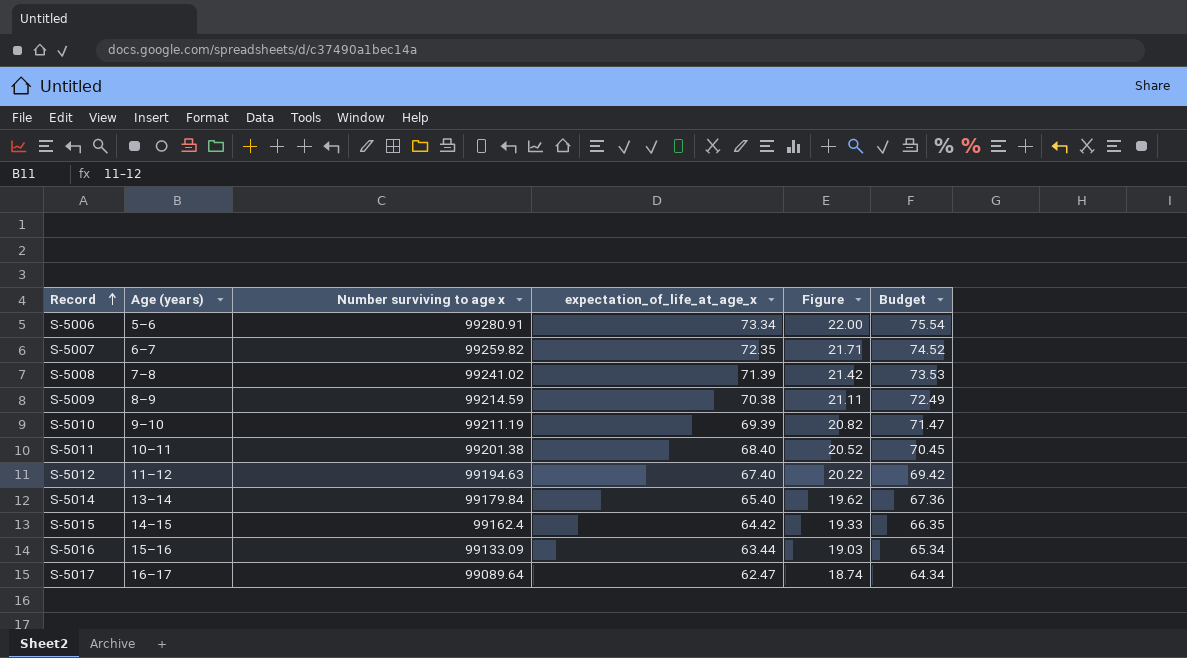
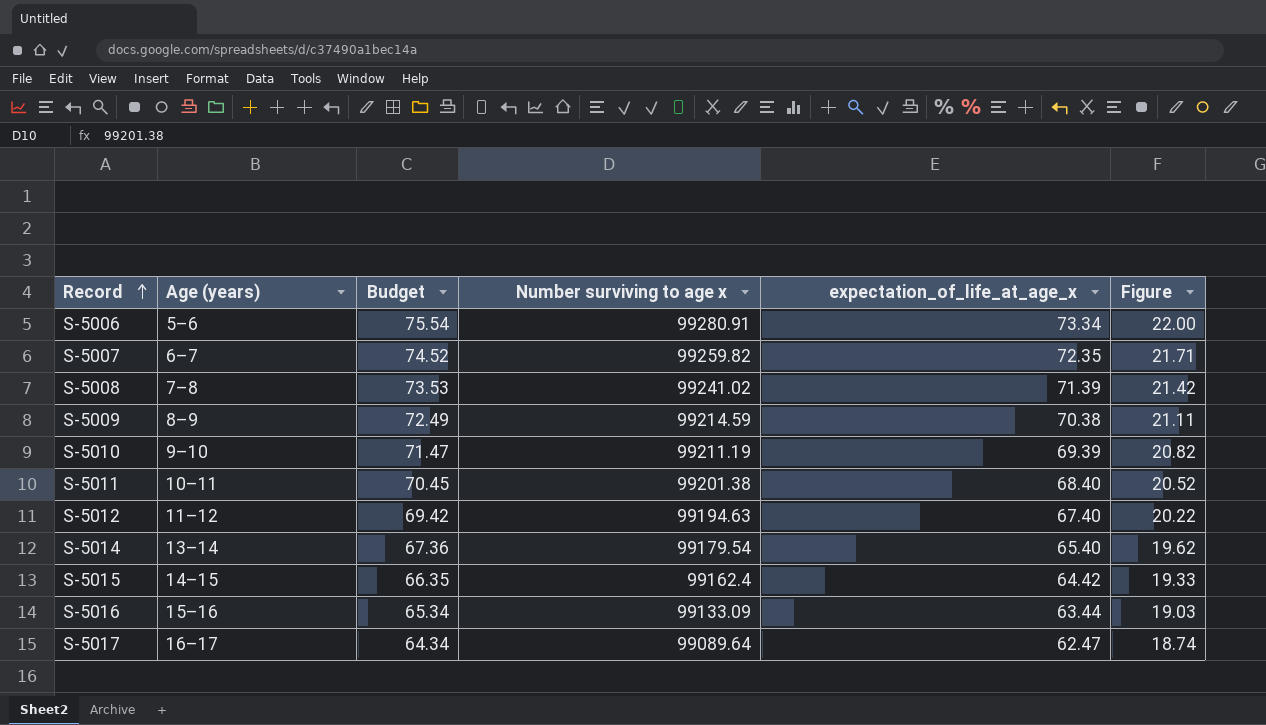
column Budget | position: 6 -> 3
S-5014 | Number surviving to age x: 99179.84 -> 99179.54

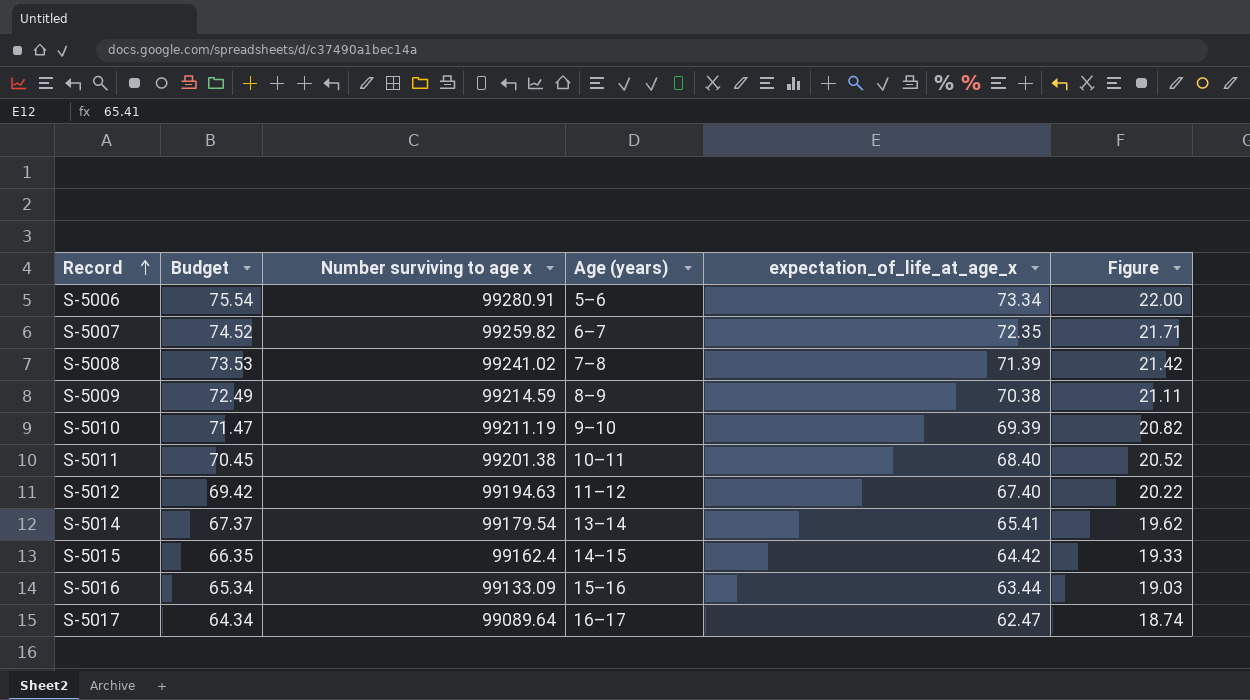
column Age (years) | position: 2 -> 4
S-5014 | Budget: 67.36 -> 67.37
S-5014 | expectation_of_life_at_age_x: 65.40 -> 65.41

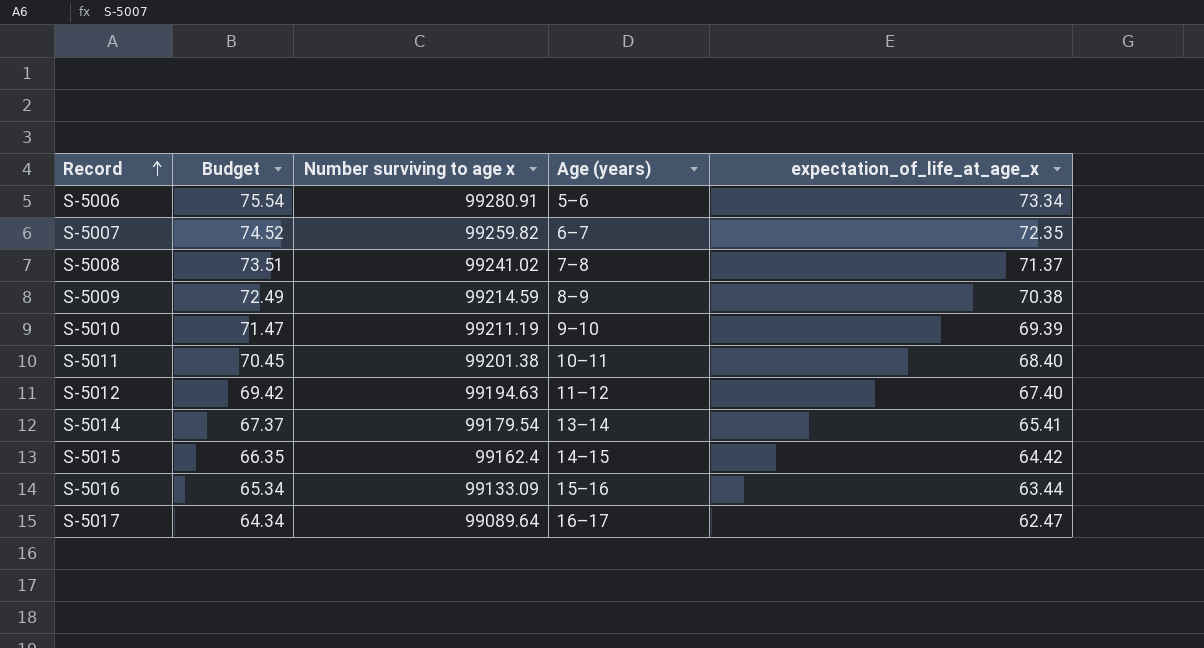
column Figure | formula: [expectation_of_life_at_age_x] * 0.3 -> none
S-5008 | Budget: 73.53 -> 73.51
S-5008 | expectation_of_life_at_age_x: 71.39 -> 71.37

